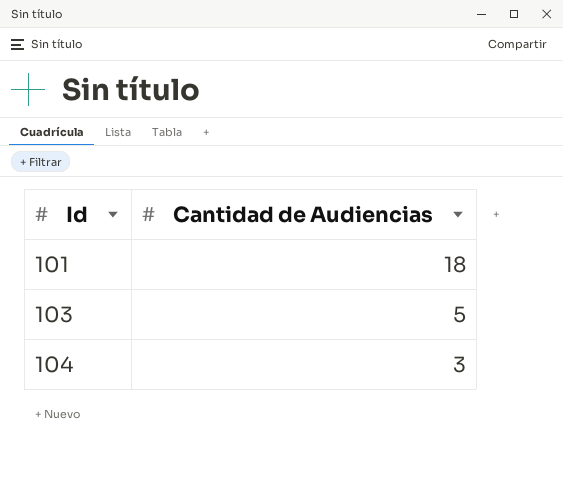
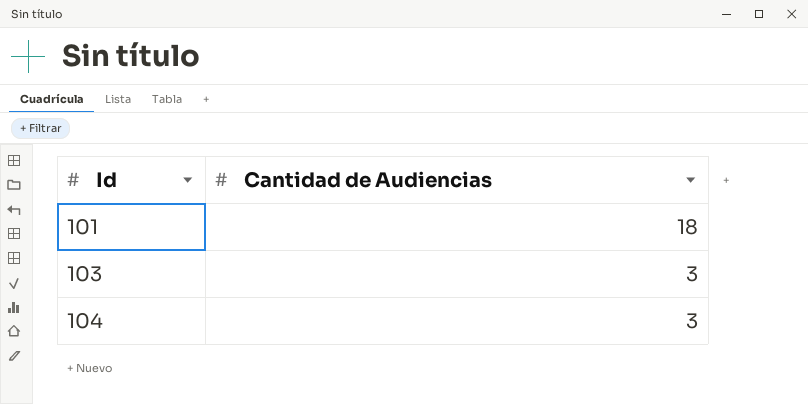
103 | Cantidad de Audiencias: 5 -> 3

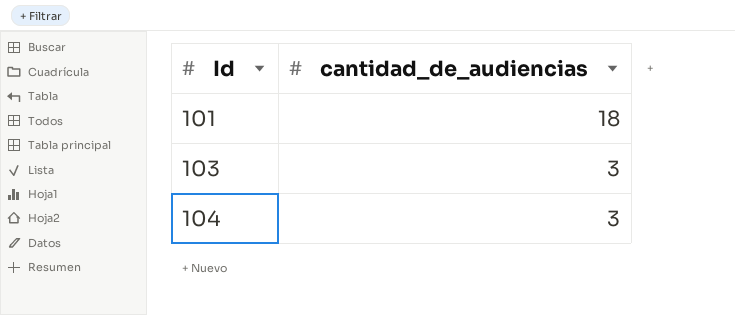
column name: Cantidad de Audiencias -> cantidad_de_audiencias

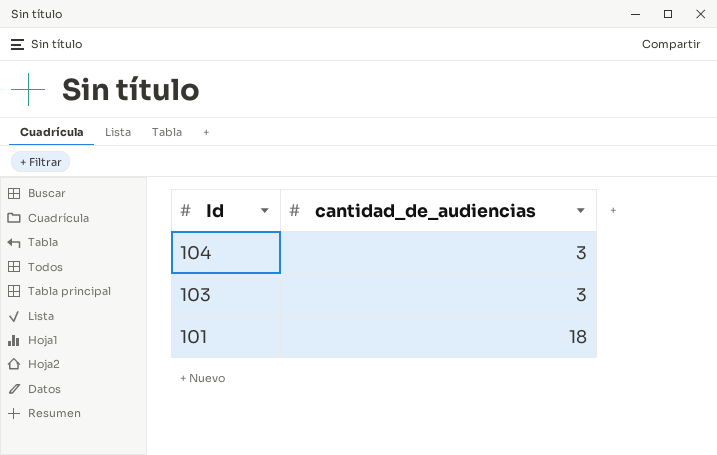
row order: Id ascending -> Id descending

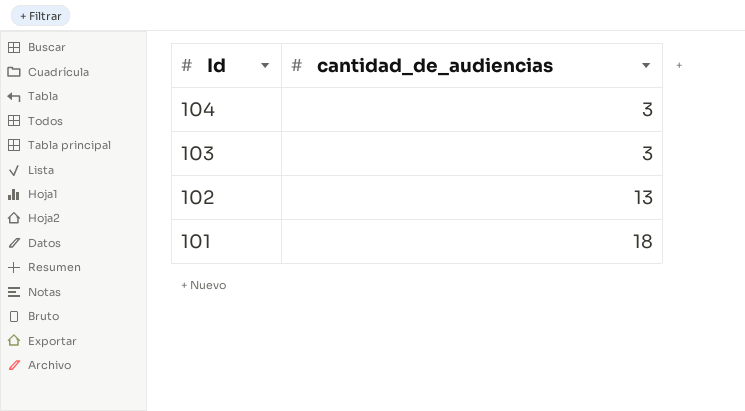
row 102: none -> 13

